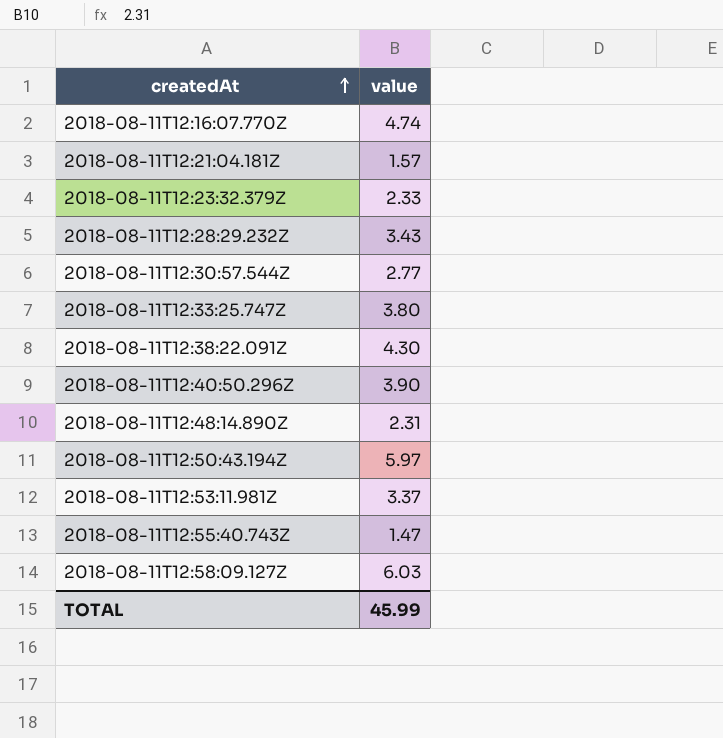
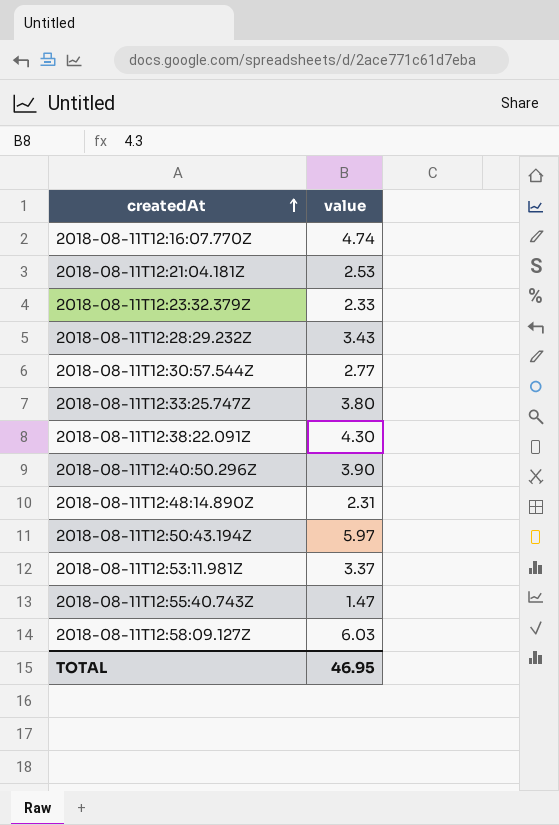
2018-08-11T12:21:04.181Z | value: 1.57 -> 2.53
TOTAL | value: 45.99 -> 46.95

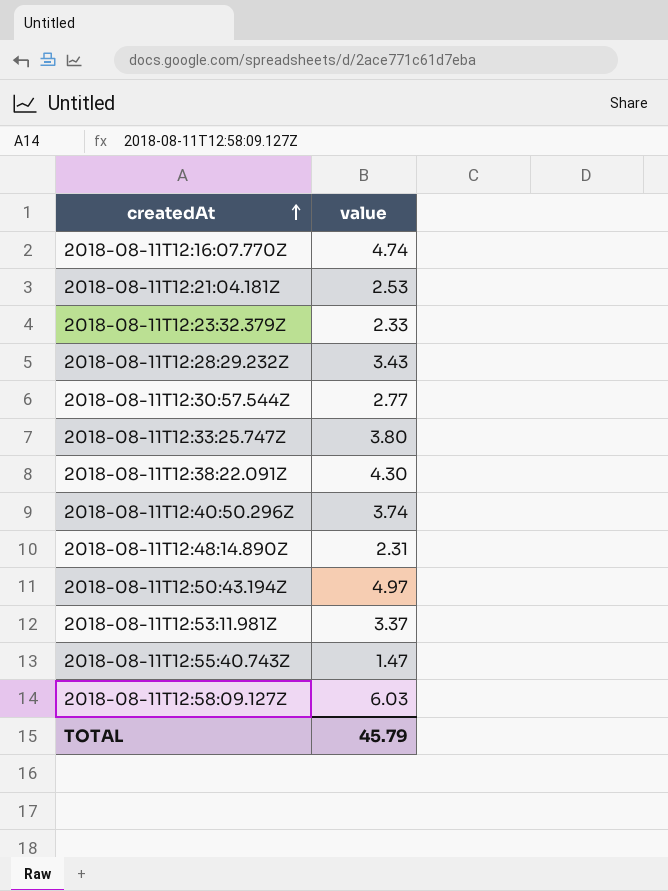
2018-08-11T12:40:50.296Z | value: 3.90 -> 3.74
2018-08-11T12:50:43.194Z | value: 5.97 -> 4.97
TOTAL | value: 46.95 -> 45.79

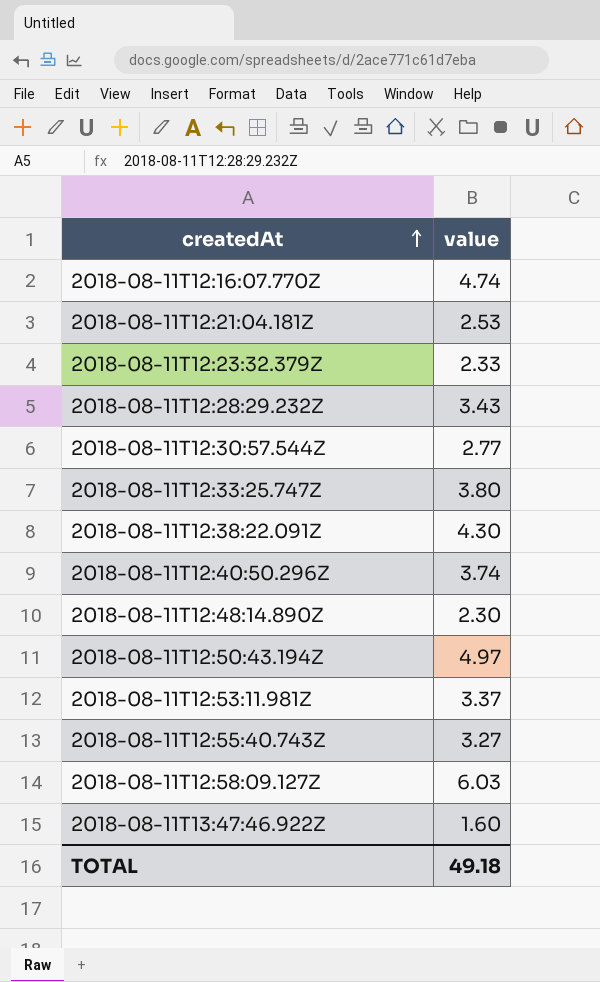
2018-08-11T12:48:14.890Z | value: 2.31 -> 2.30
2018-08-11T12:55:40.743Z | value: 1.47 -> 3.27
row 2018-08-11T13:47:46.922Z: none -> 1.60
TOTAL | value: 45.79 -> 49.18

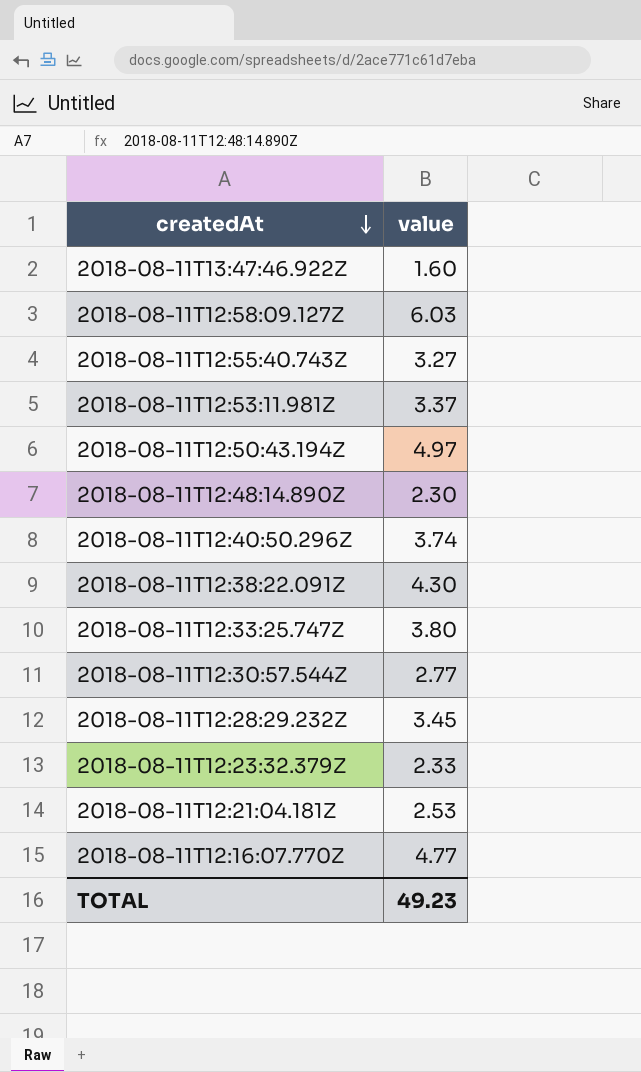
row order: createdAt ascending -> createdAt descending
2018-08-11T12:28:29.232Z | value: 3.43 -> 3.45
2018-08-11T12:16:07.770Z | value: 4.74 -> 4.77
TOTAL | value: 49.18 -> 49.23

